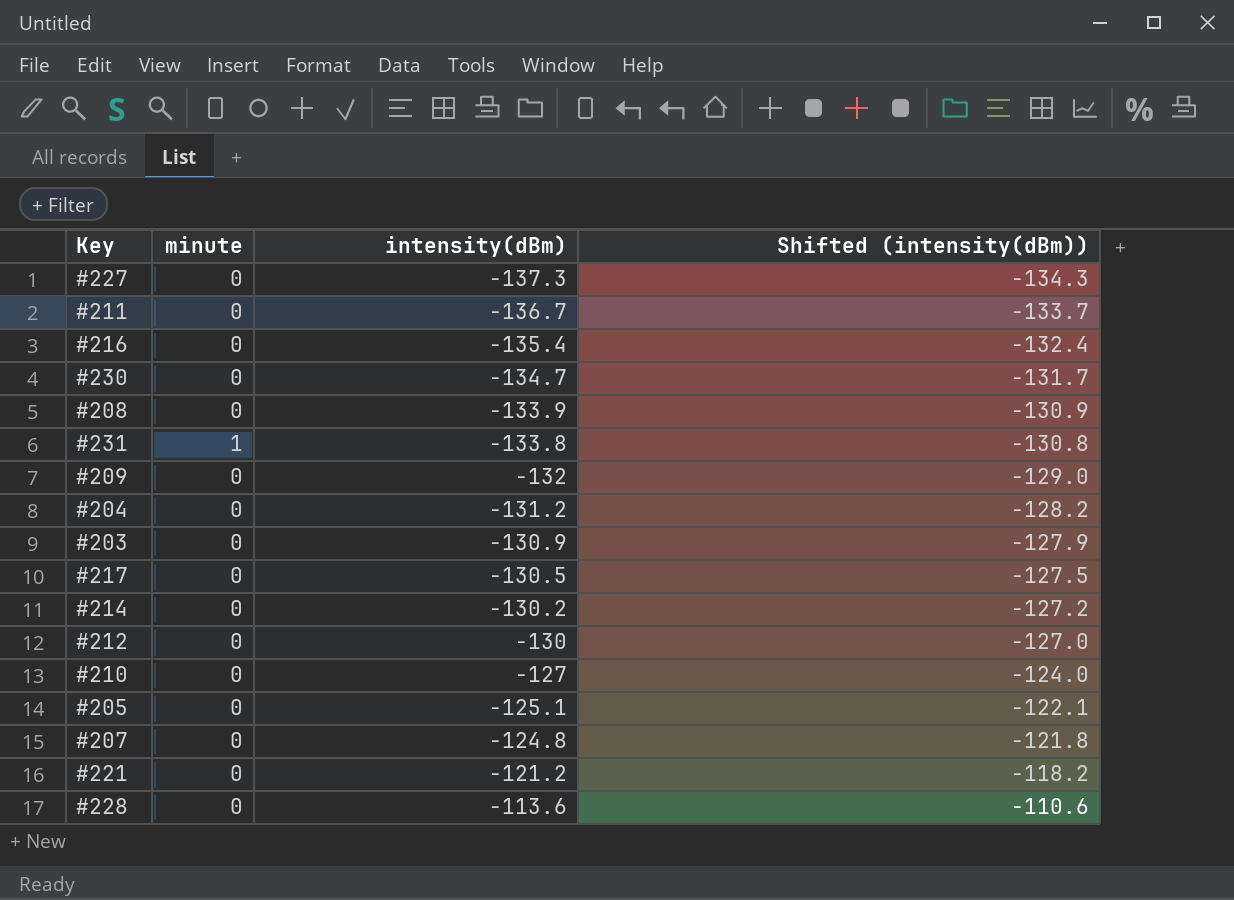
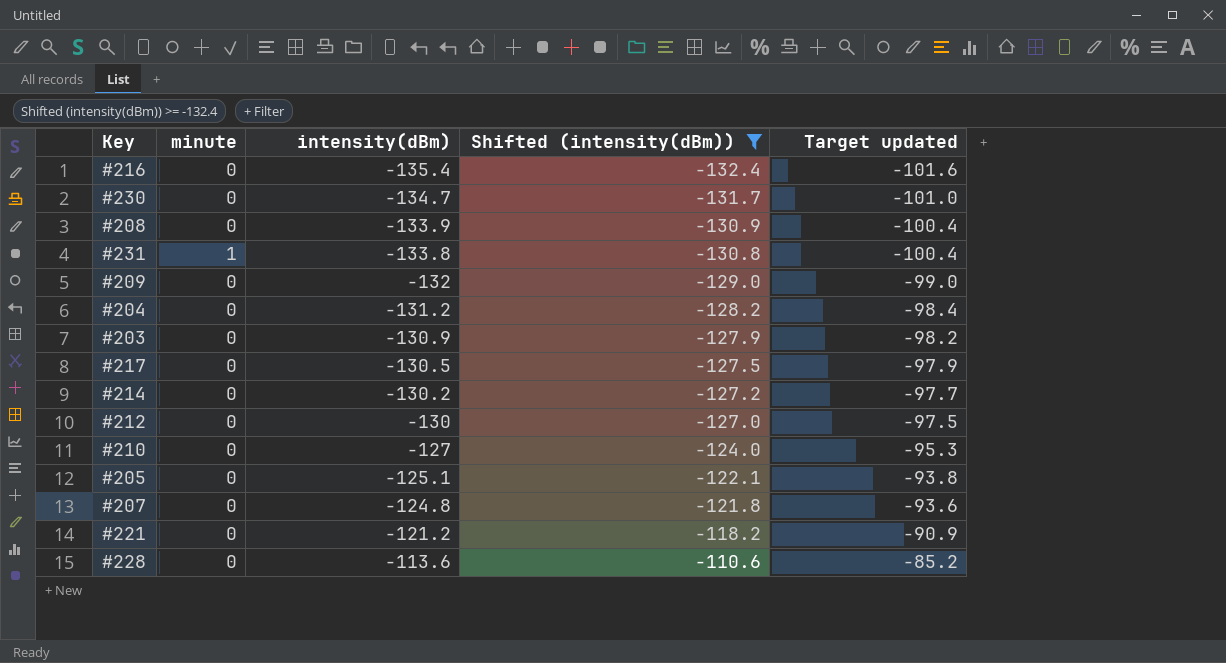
filter: none -> Shifted (intensity(dBm)) >= -132.4
column Target updated | formula: none -> [intensity(dBm)] * 0.75

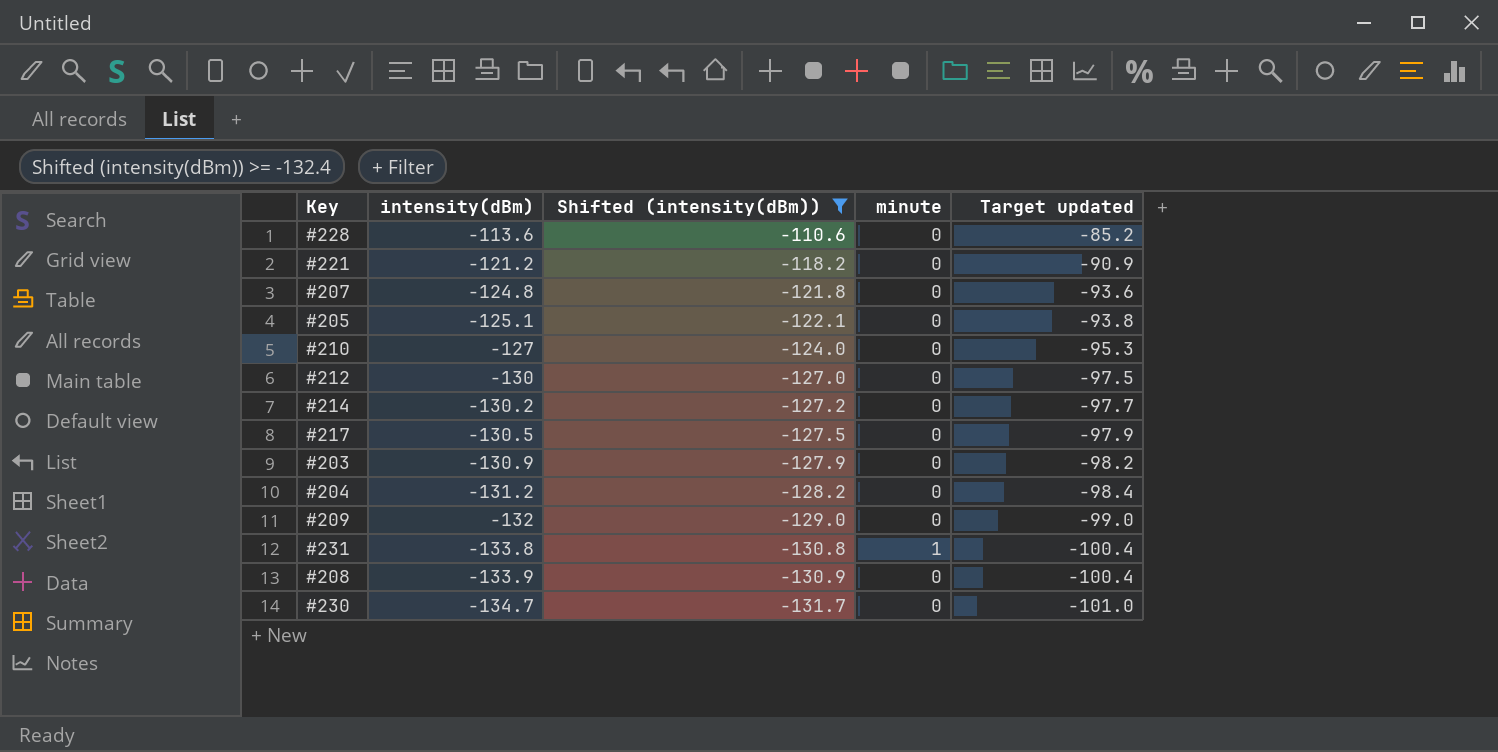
row order: intensity(dBm) ascending -> intensity(dBm) descending
column minute | position: 2 -> 4
row #216: 0 | -135.4 | -132.4 | -101.6 -> none

